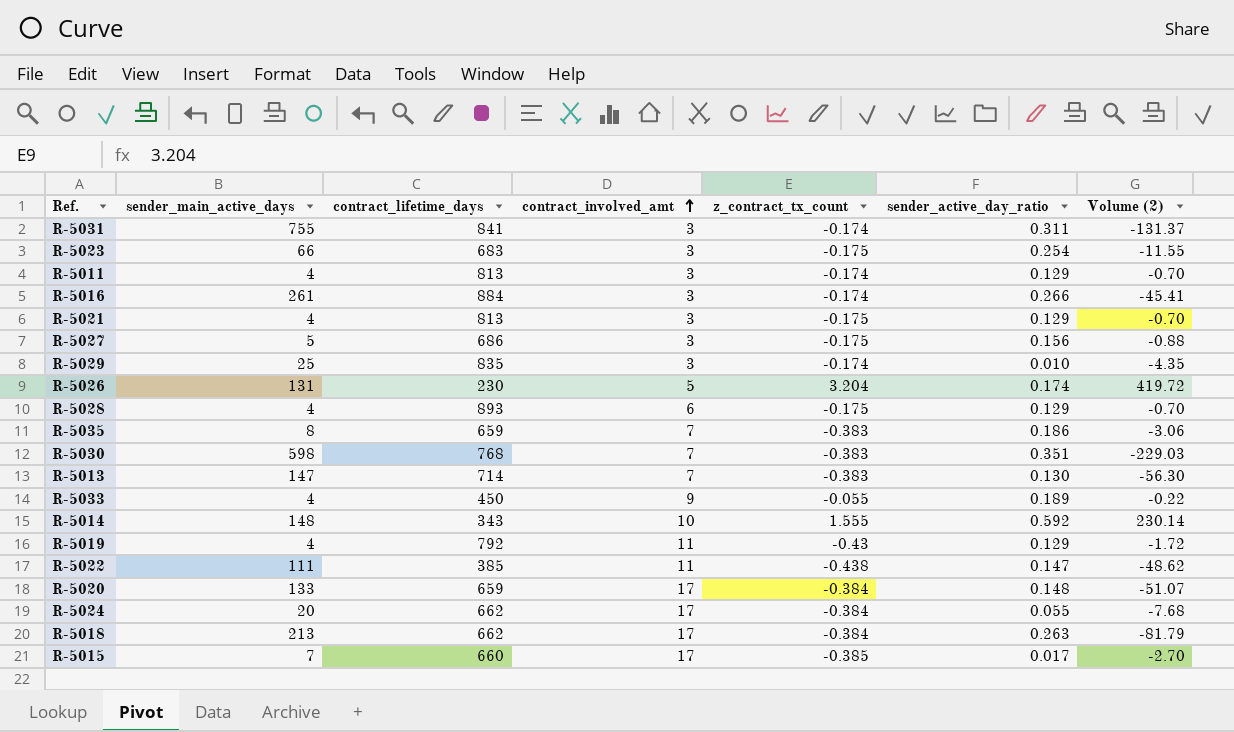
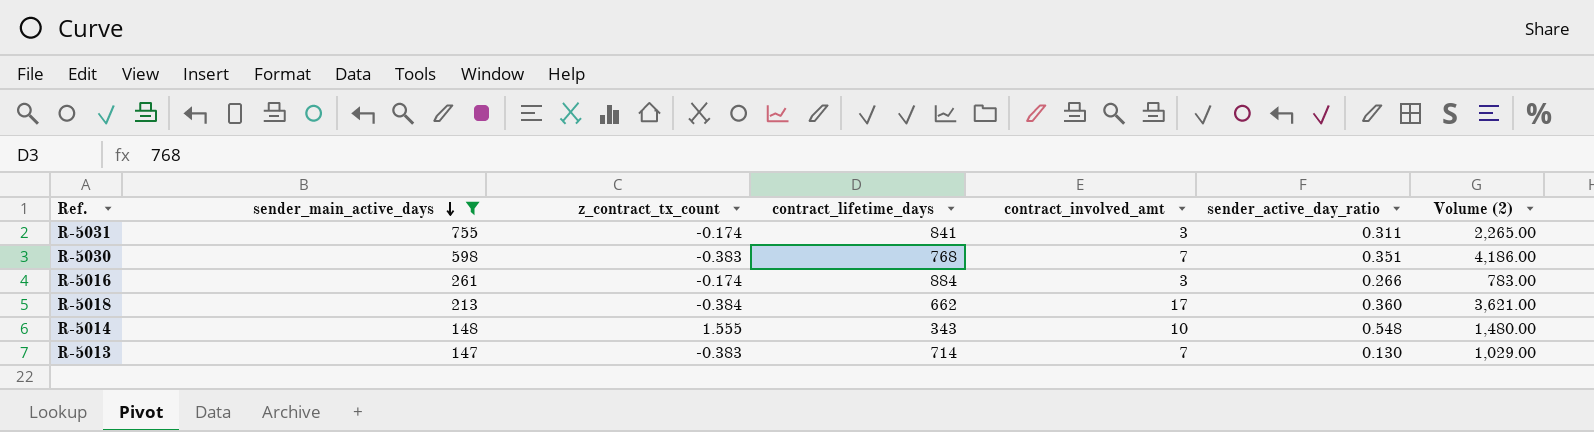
filter: none -> sender_main_active_days >= 147
row order: contract_involved_amt ascending -> sender_main_active_days descending
column z_contract_tx_count | position: 5 -> 3
column Volume (2) | formula: [sender_main_active_days] * [z_contract_tx_count] -> [sender_main_active_days] * [contract_involved_amt]
R-5018 | sender_active_day_ratio: 0.263 -> 0.360
R-5014 | sender_active_day_ratio: 0.592 -> 0.548

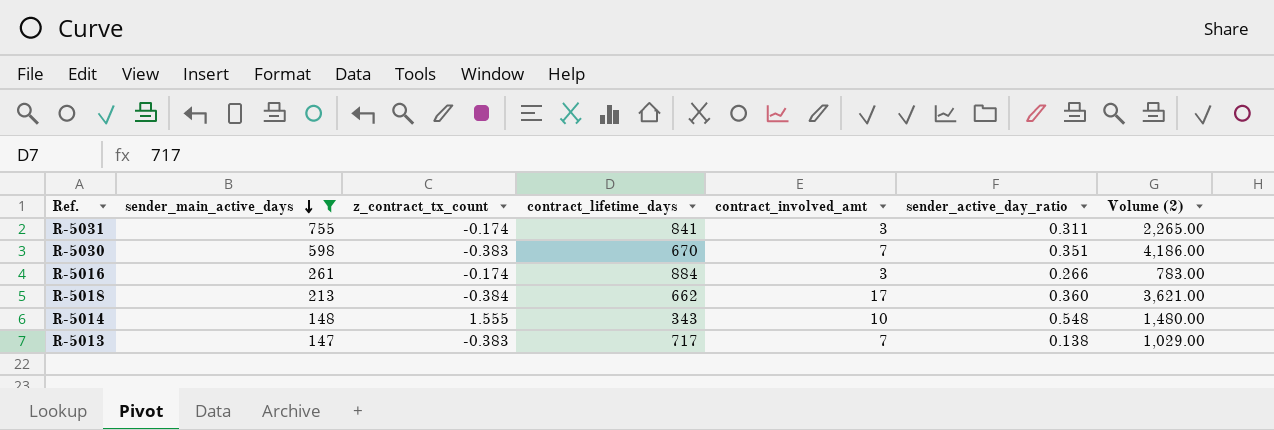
R-5030 | contract_lifetime_days: 768 -> 670
R-5013 | contract_lifetime_days: 714 -> 717
R-5013 | sender_active_day_ratio: 0.130 -> 0.138

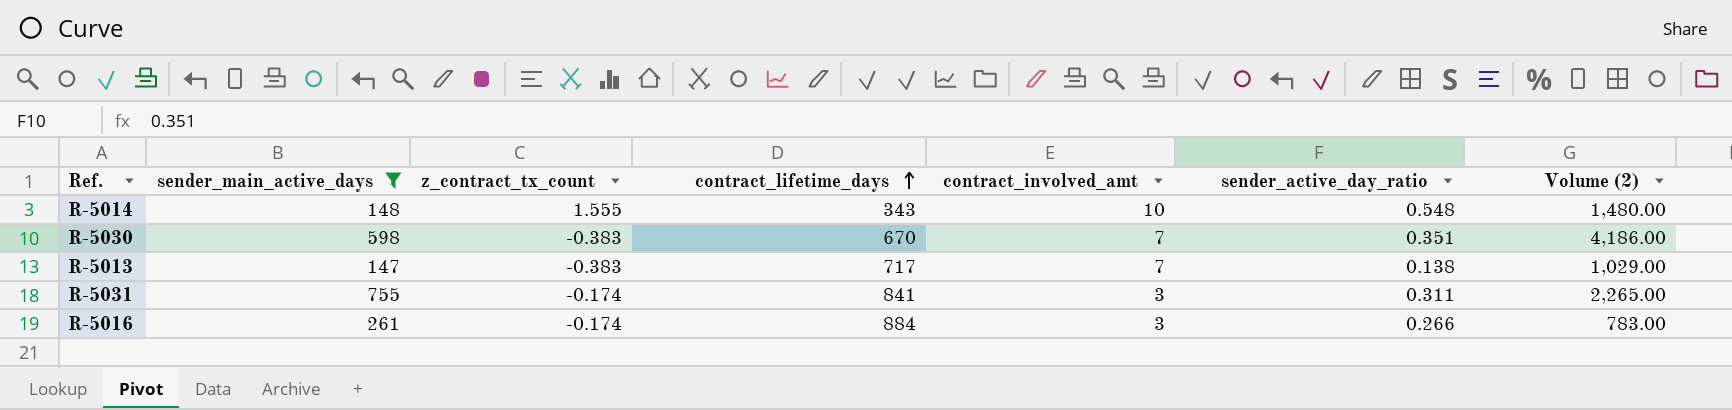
row order: sender_main_active_days descending -> contract_lifetime_days ascending
row R-5018: 213 | -0.384 | 662 | 17 | 0.360 | 3,621.00 -> none

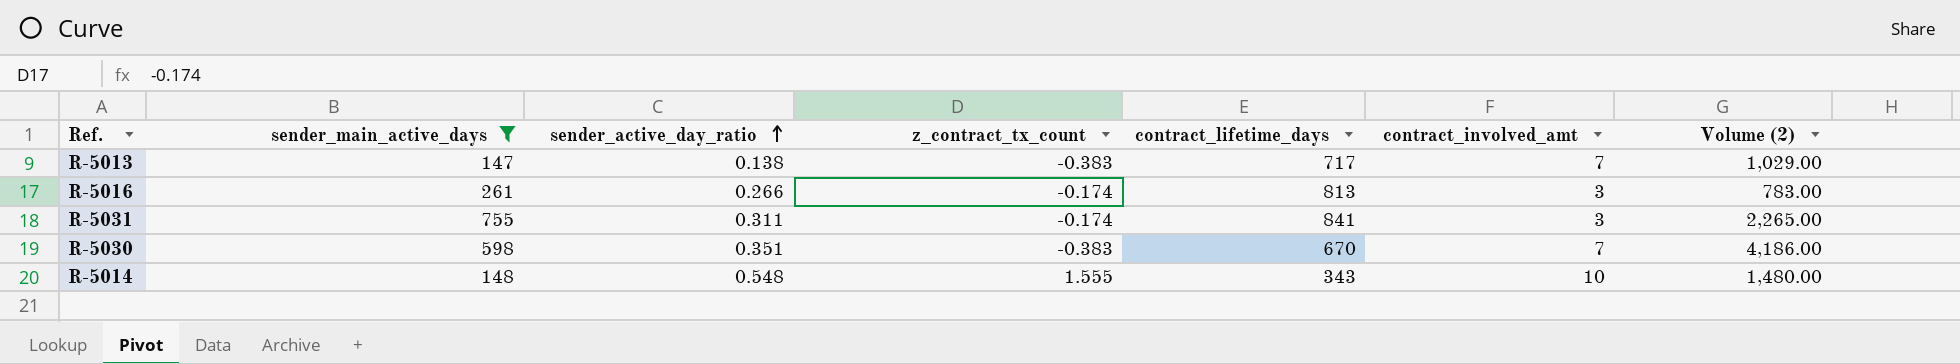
row order: contract_lifetime_days ascending -> sender_active_day_ratio ascending
column sender_active_day_ratio | position: 6 -> 3
R-5016 | contract_lifetime_days: 884 -> 813

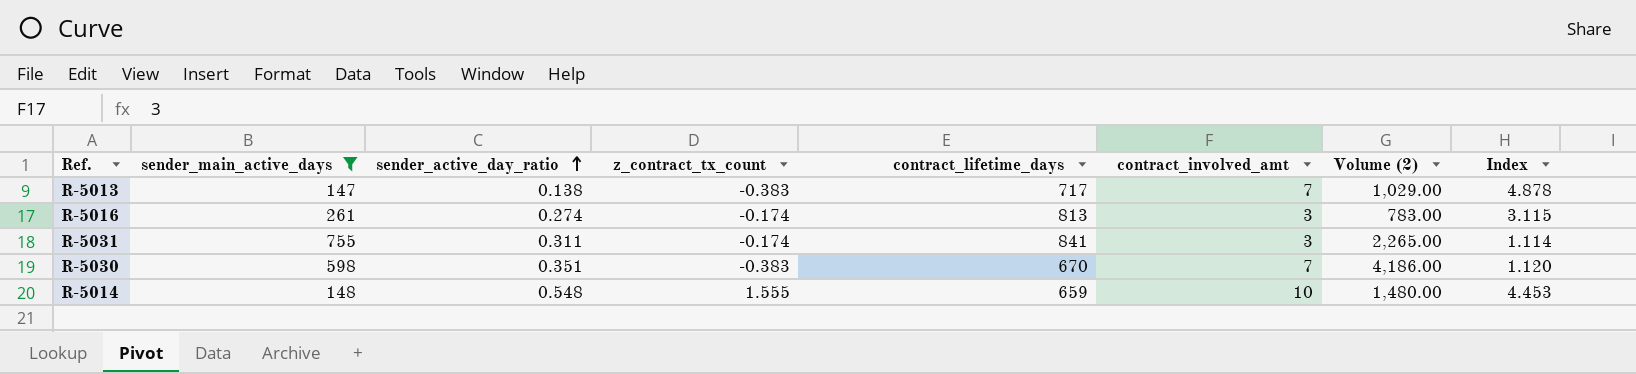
column Index | formula: none -> [contract_lifetime_days] / [sender_main_active_days]
R-5016 | sender_active_day_ratio: 0.266 -> 0.274
R-5014 | contract_lifetime_days: 343 -> 659

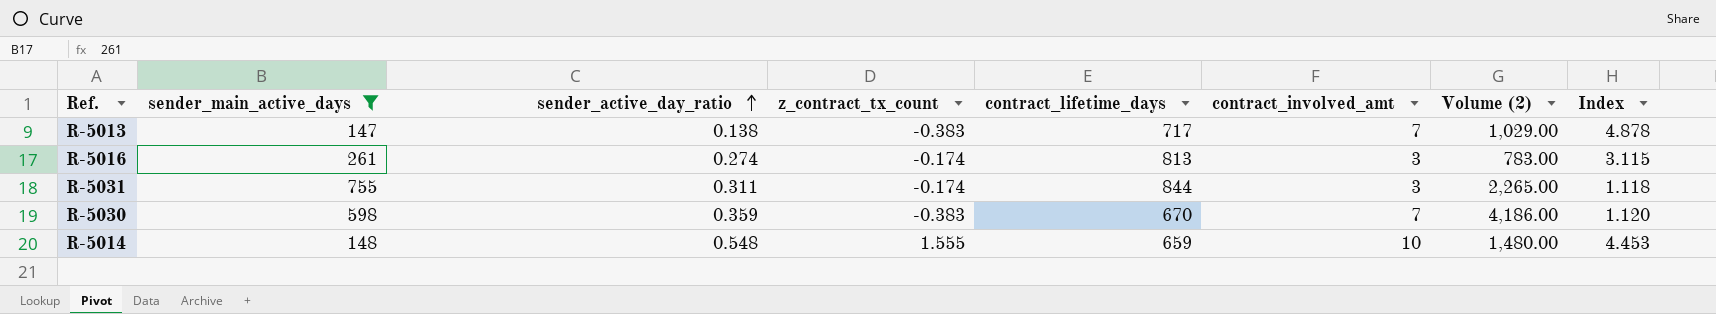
R-5031 | contract_lifetime_days: 841 -> 844
R-5031 | Index: 1.114 -> 1.118
R-5030 | sender_active_day_ratio: 0.351 -> 0.359

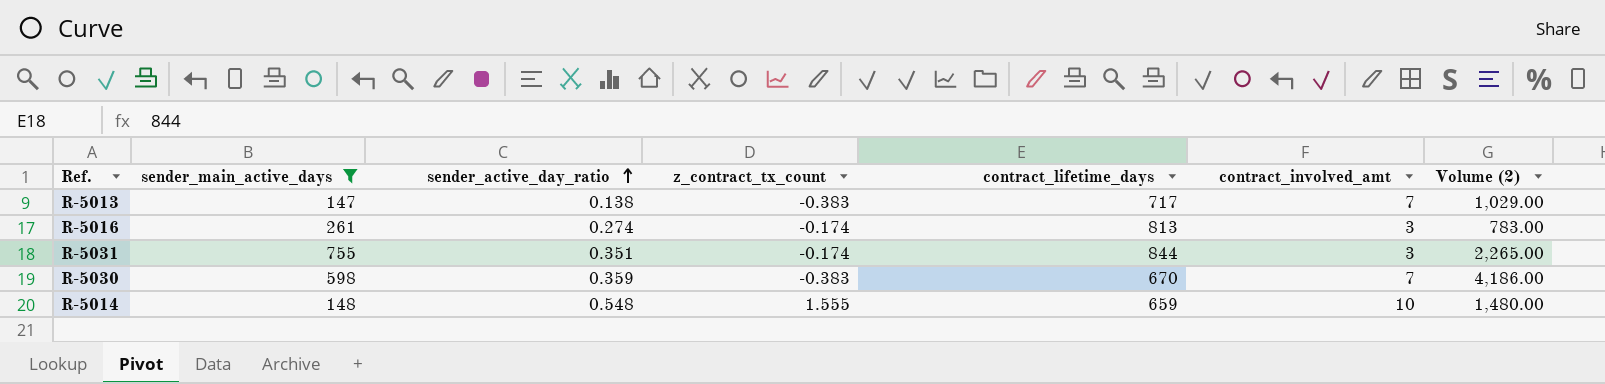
column Index | formula: [contract_lifetime_days] / [sender_main_active_days] -> none
R-5031 | sender_active_day_ratio: 0.311 -> 0.351

